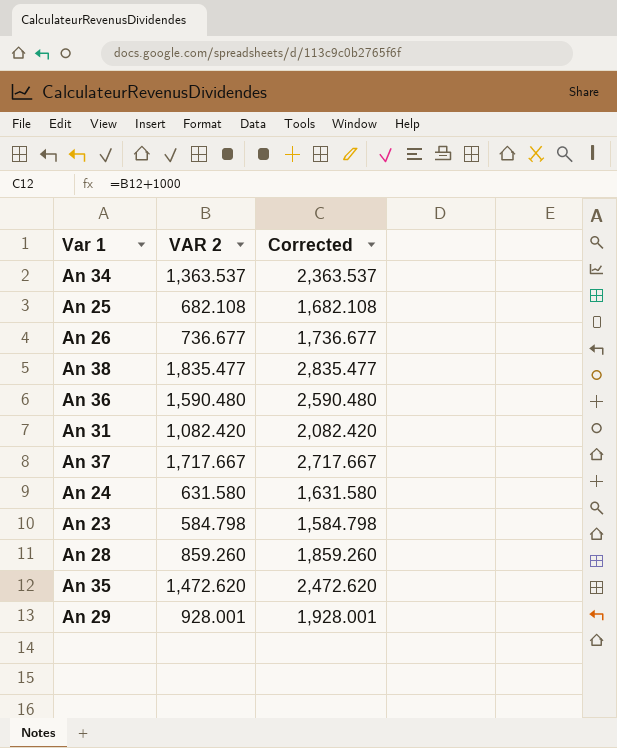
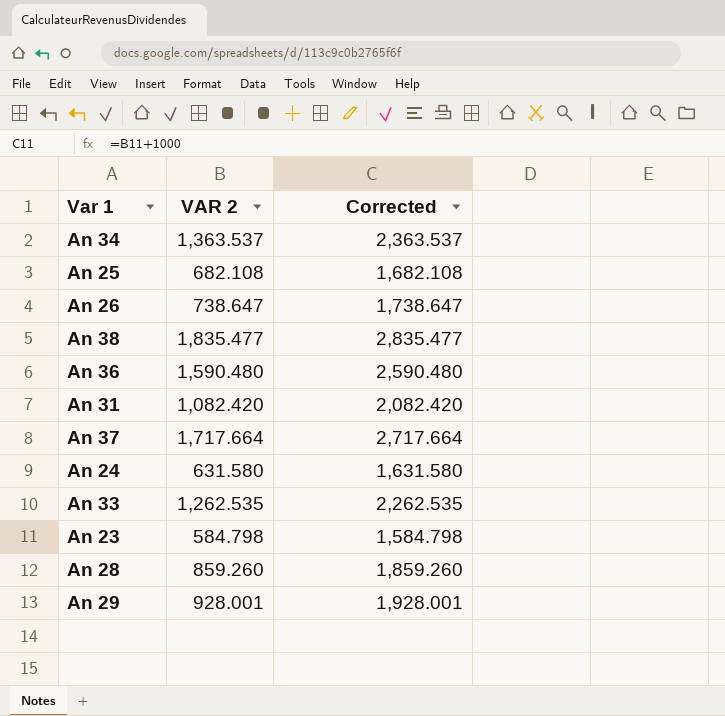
row An 35: 1,472.620 | 2,472.620 -> none
An 26 | VAR 2: 736.677 -> 738.647
An 26 | Corrected: 1,736.677 -> 1,738.647
An 37 | VAR 2: 1,717.667 -> 1,717.664
An 37 | Corrected: 2,717.667 -> 2,717.664
row An 33: none -> 1,262.535 | 2,262.535

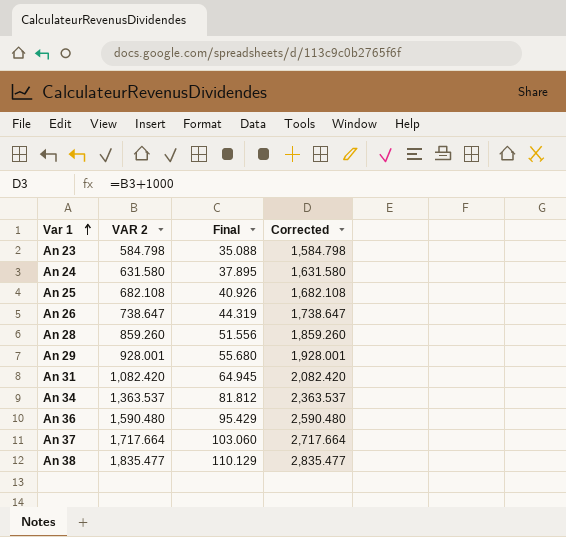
row order: none -> Var 1 ascending
column Final | formula: none -> [VAR 2] * 0.06
row An 33: 1,262.535 | 2,262.535 -> none

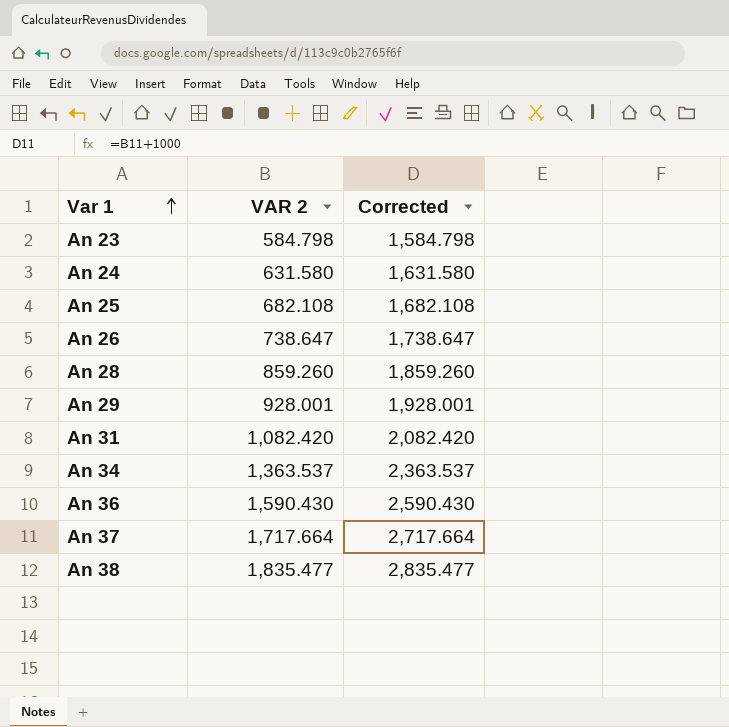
column Final | formula: [VAR 2] * 0.06 -> none
An 36 | VAR 2: 1,590.480 -> 1,590.430
An 36 | Corrected: 2,590.480 -> 2,590.430

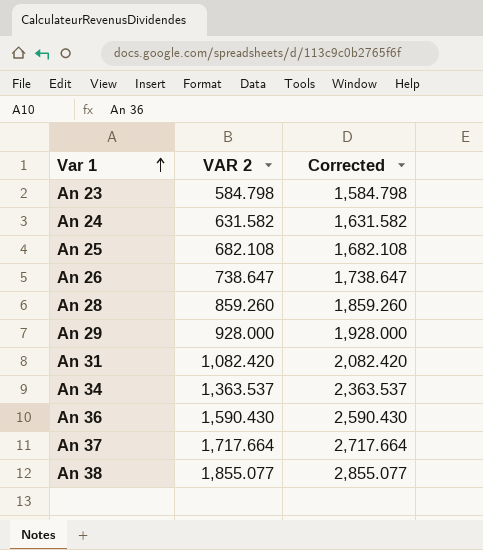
An 24 | VAR 2: 631.580 -> 631.582
An 24 | Corrected: 1,631.580 -> 1,631.582
An 29 | VAR 2: 928.001 -> 928.000
An 29 | Corrected: 1,928.001 -> 1,928.000
An 38 | VAR 2: 1,835.477 -> 1,855.077
An 38 | Corrected: 2,835.477 -> 2,855.077

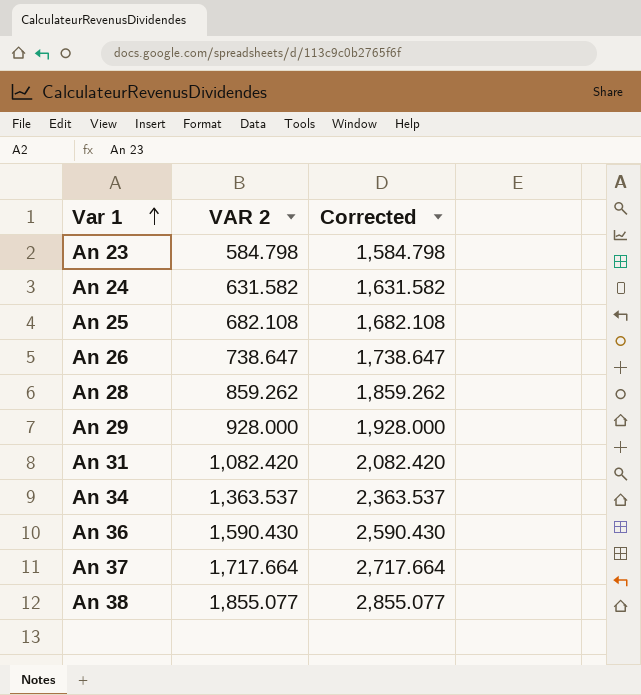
An 28 | VAR 2: 859.260 -> 859.262
An 28 | Corrected: 1,859.260 -> 1,859.262

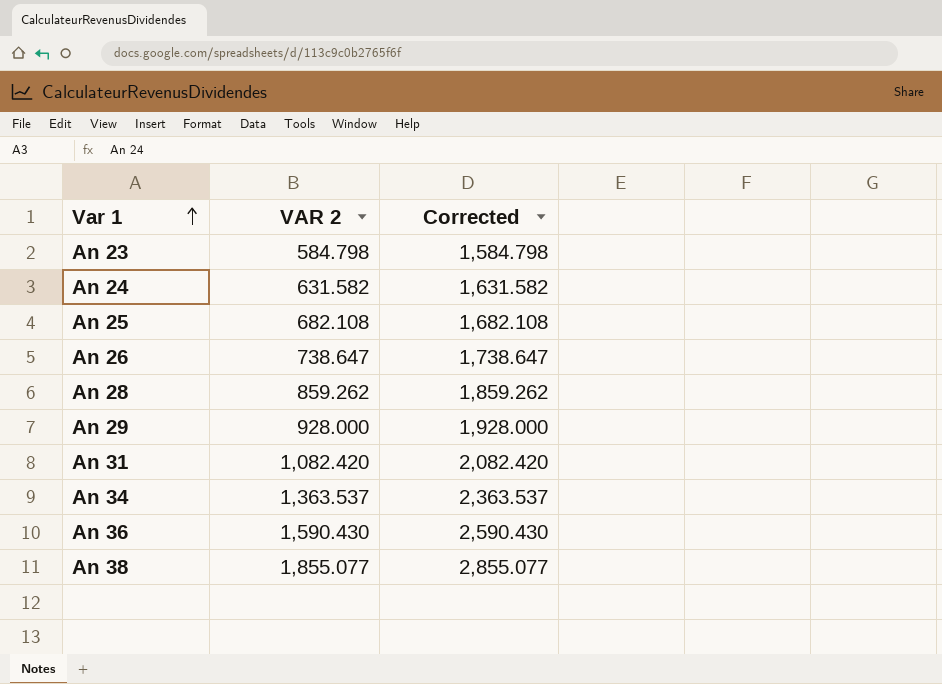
row An 37: 1,717.664 | 2,717.664 -> none

